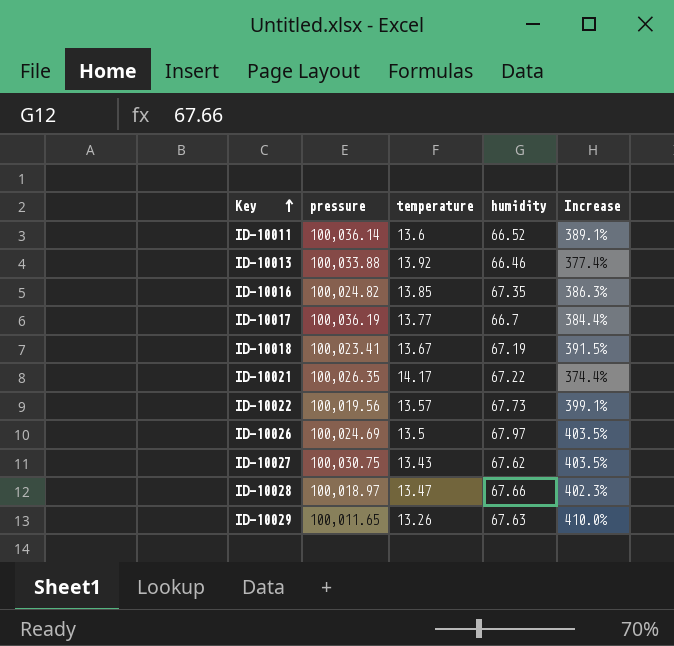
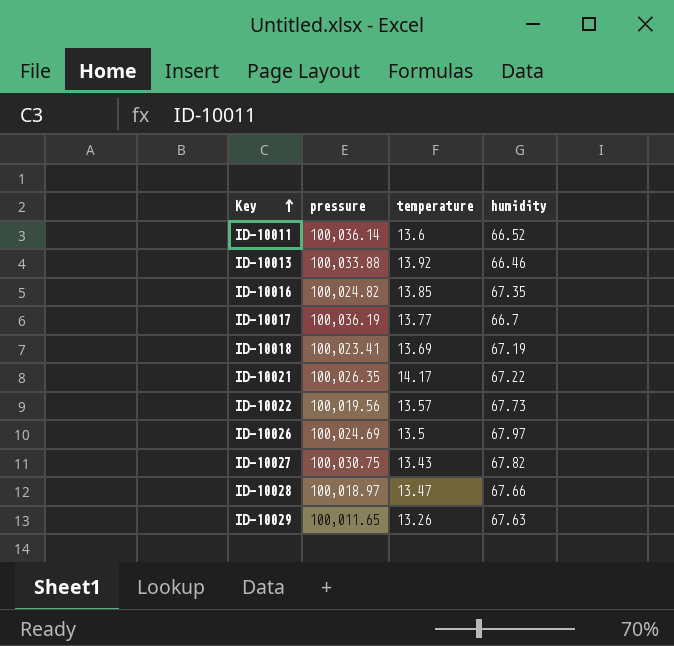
column Increase | formula: ([humidity] - [temperature]) / [temperature] -> none
ID-10018 | temperature: 13.67 -> 13.69
ID-10027 | humidity: 67.62 -> 67.82

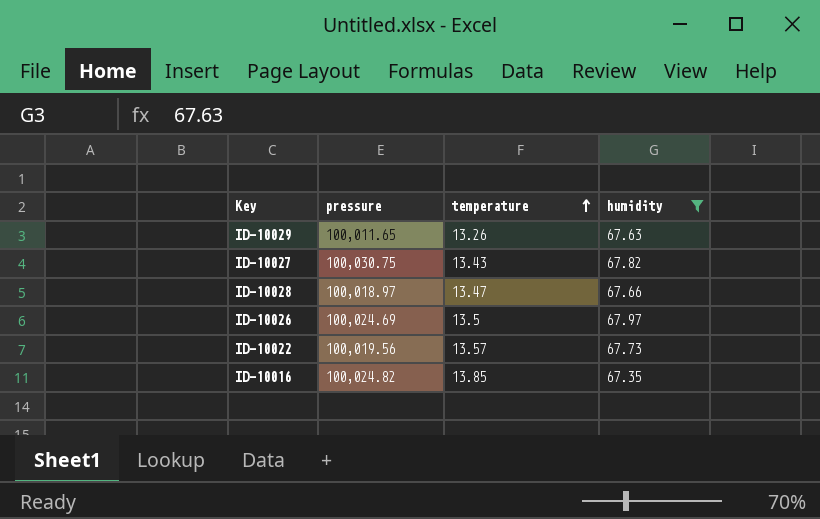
filter: none -> humidity >= 67.35
row order: Key ascending -> temperature ascending

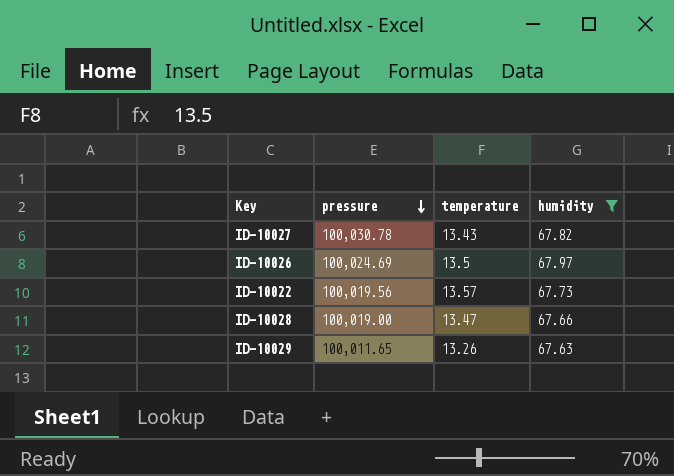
row order: temperature ascending -> pressure descending
row ID-10016: 100,024.82 | 13.85 | 67.35 -> none
ID-10027 | pressure: 100,030.75 -> 100,030.78
ID-10028 | pressure: 100,018.97 -> 100,019.00

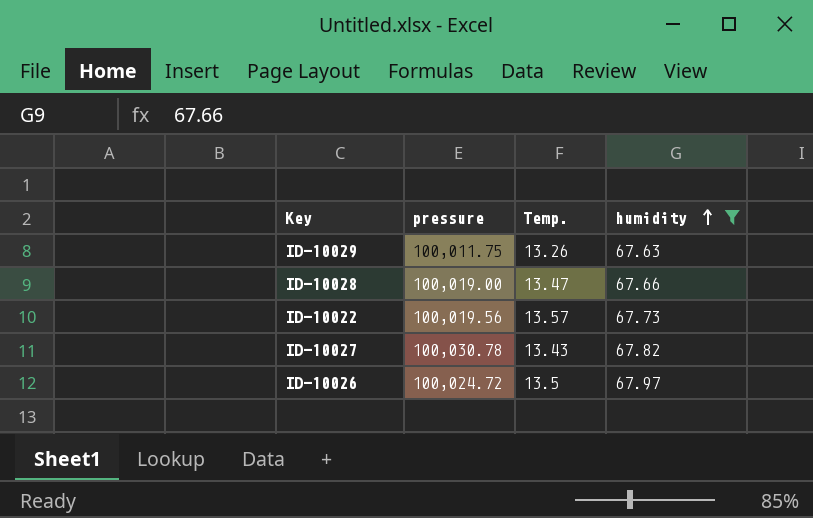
row order: pressure descending -> humidity ascending
column name: temperature -> Temp.
ID-10029 | pressure: 100,011.65 -> 100,011.75
ID-10026 | pressure: 100,024.69 -> 100,024.72

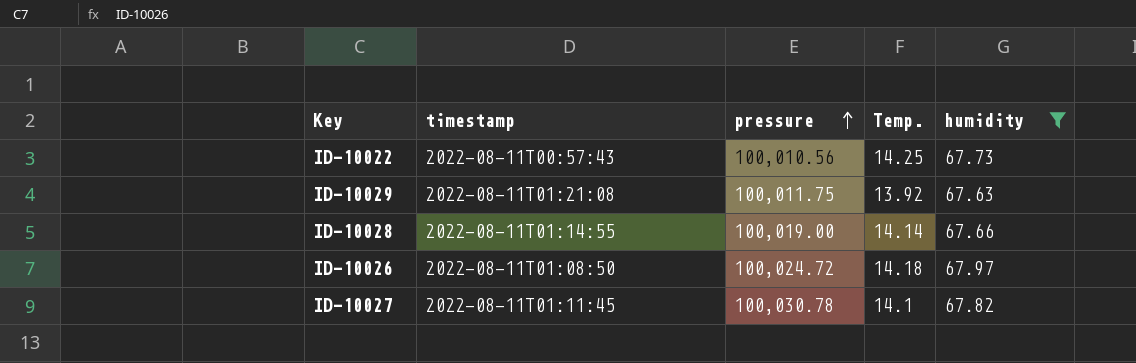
row order: humidity ascending -> pressure ascending
column timestamp | position: none -> 2
ID-10022 | pressure: 100,019.56 -> 100,010.56
ID-10022 | Temp.: 13.57 -> 14.25
ID-10029 | Temp.: 13.26 -> 13.92
ID-10028 | Temp.: 13.47 -> 14.14
ID-10026 | Temp.: 13.5 -> 14.18
ID-10027 | Temp.: 13.43 -> 14.1

